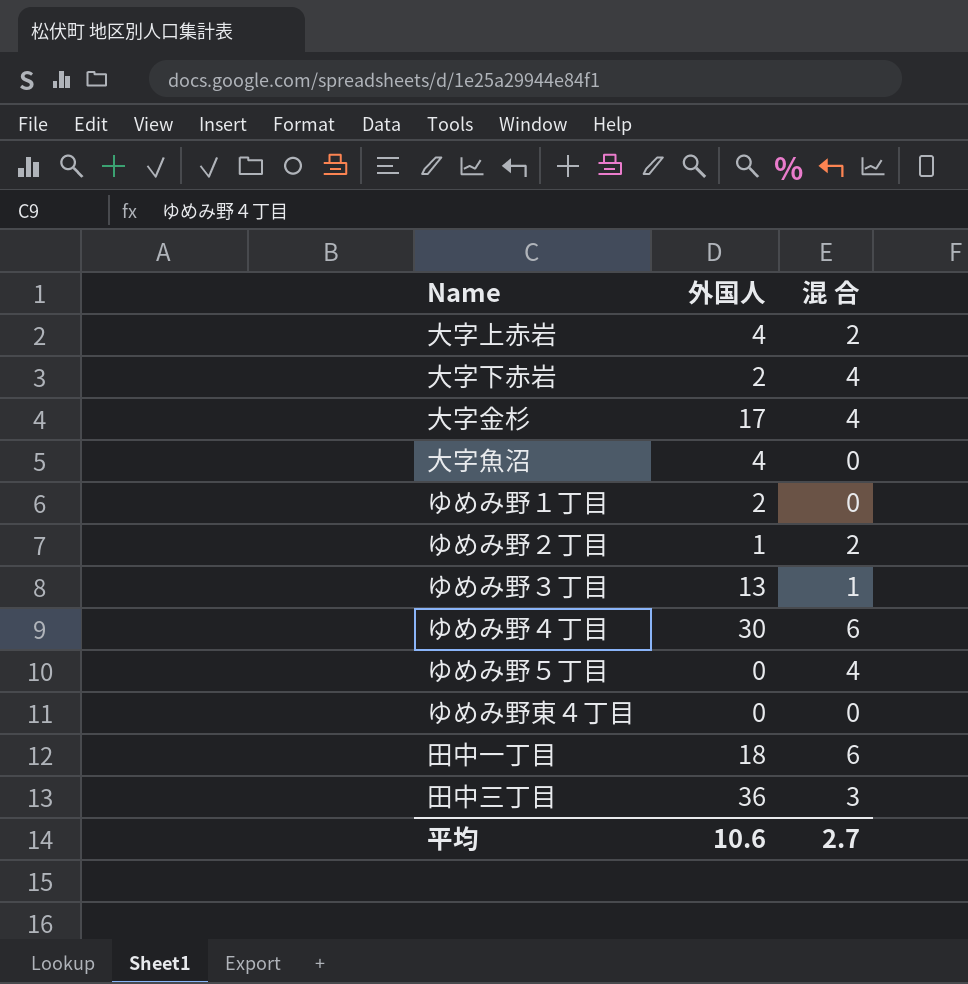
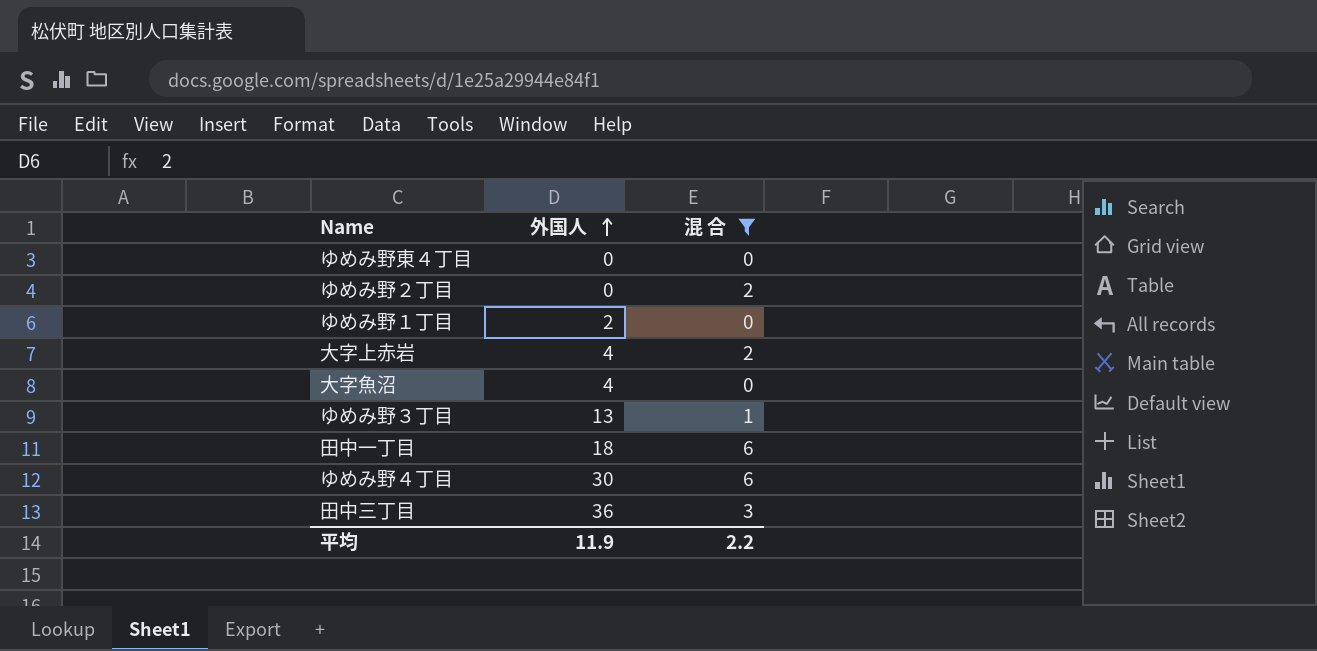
filter: none -> 混 合 != 4
row order: none -> 外国人 ascending
ゆめみ野２丁目 | 外国人: 1 -> 0
平均 | 外国人: 10.6 -> 11.9
平均 | 混 合: 2.7 -> 2.2

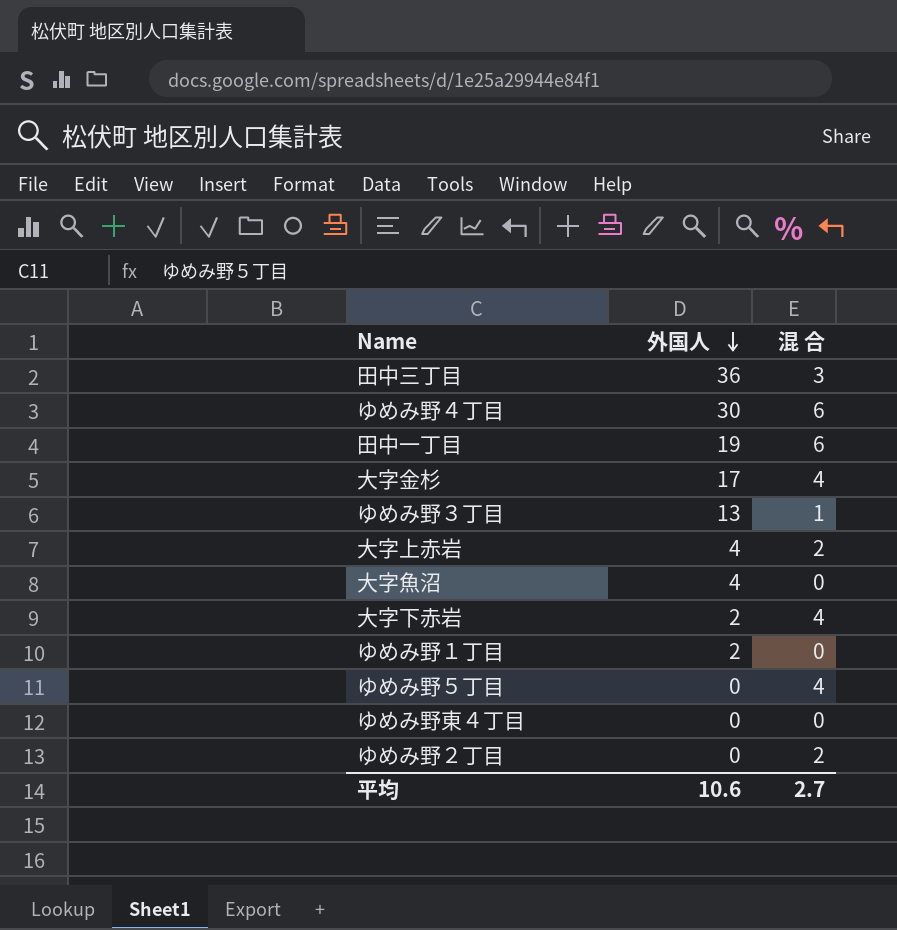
filter: 混 合 != 4 -> none
row order: 外国人 ascending -> 外国人 descending
田中一丁目 | 外国人: 18 -> 19
平均 | 外国人: 11.9 -> 10.6
平均 | 混 合: 2.2 -> 2.7

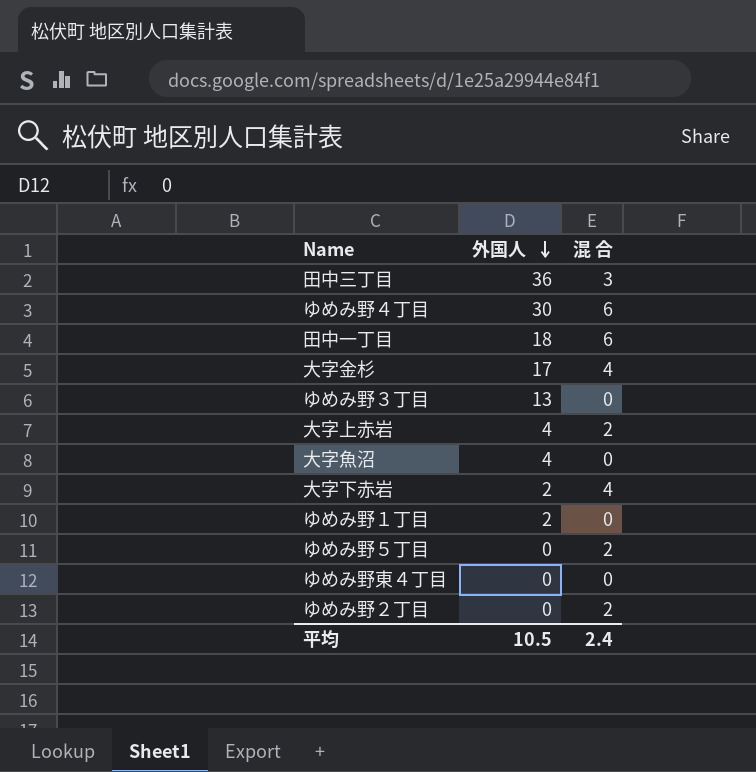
田中一丁目 | 外国人: 19 -> 18
ゆめみ野３丁目 | 混 合: 1 -> 0
ゆめみ野５丁目 | 混 合: 4 -> 2
平均 | 外国人: 10.6 -> 10.5
平均 | 混 合: 2.7 -> 2.4

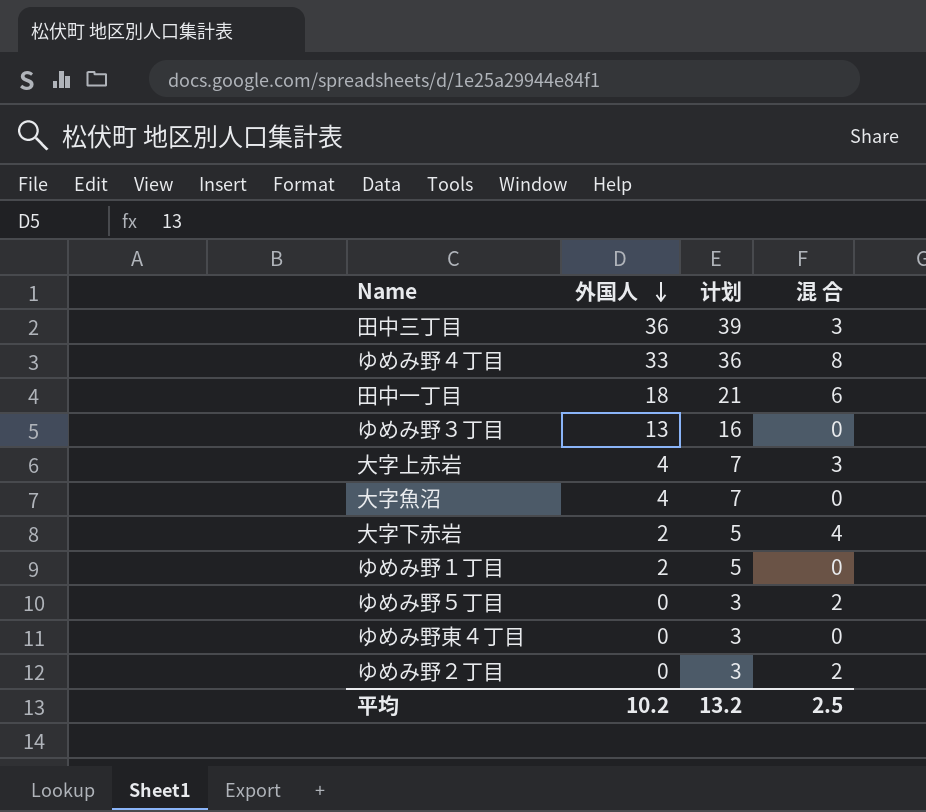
column 计划 | formula: none -> [外国人] + 3
row 大字金杉: 17 | 4 -> none
ゆめみ野４丁目 | 外国人: 30 -> 33
ゆめみ野４丁目 | 混 合: 6 -> 8
大字上赤岩 | 混 合: 2 -> 3
平均 | 外国人: 10.5 -> 10.2
平均 | 混 合: 2.4 -> 2.5

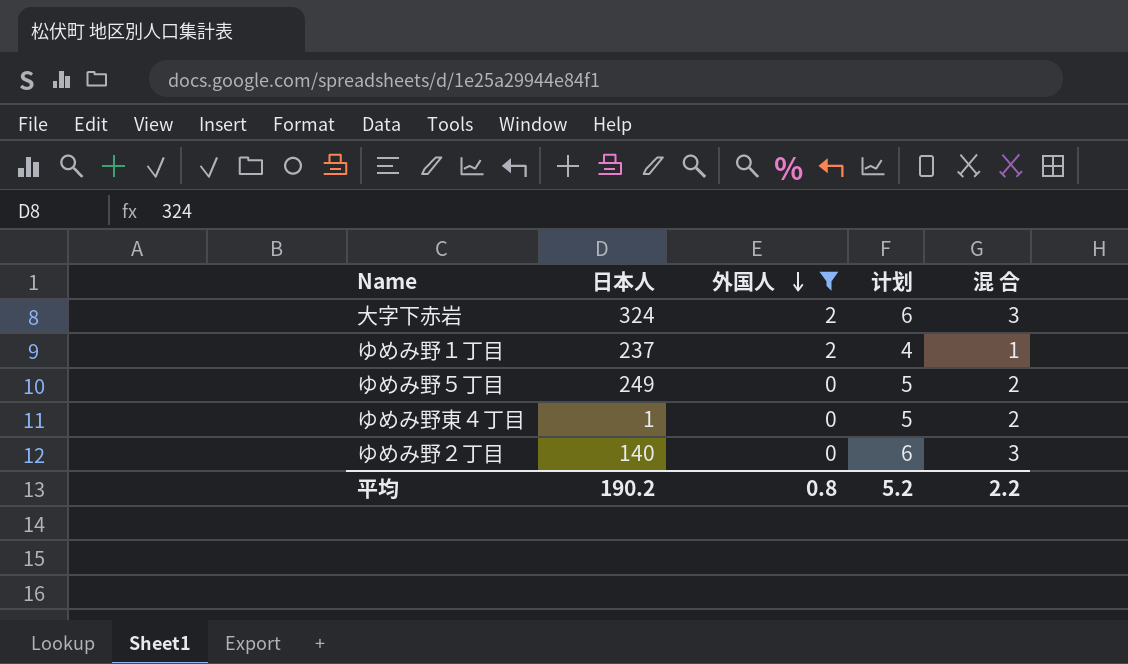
filter: none -> 外国人 <= 2
column 日本人 | position: none -> 2
column 计划 | formula: [外国人] + 3 -> [混 合] + 3
大字下赤岩 | 混 合: 4 -> 3
ゆめみ野１丁目 | 混 合: 0 -> 1
ゆめみ野東４丁目 | 混 合: 0 -> 2
ゆめみ野２丁目 | 混 合: 2 -> 3
平均 | 外国人: 10.2 -> 0.8
平均 | 计划: 13.2 -> 5.2
平均 | 混 合: 2.5 -> 2.2

